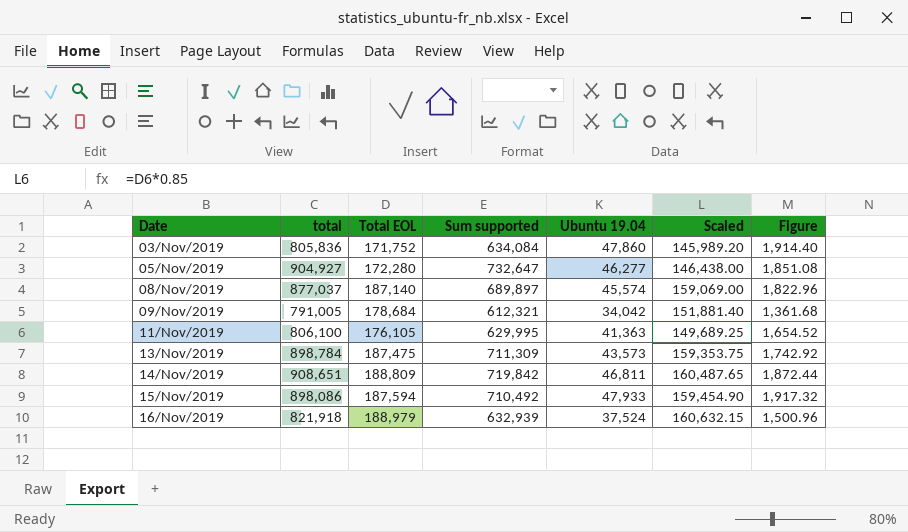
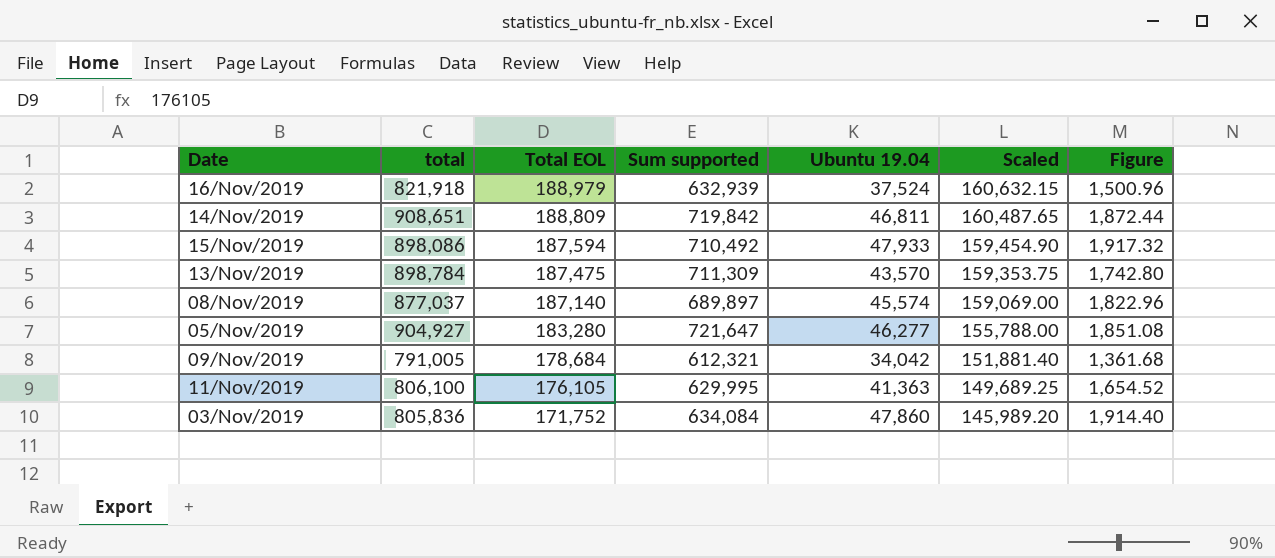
row order: Date ascending -> Total EOL descending
13/Nov/2019 | Ubuntu 19.04: 43,573 -> 43,570
13/Nov/2019 | Figure: 1,742.92 -> 1,742.80
05/Nov/2019 | Total EOL: 172,280 -> 183,280
05/Nov/2019 | Sum supported: 732,647 -> 721,647
05/Nov/2019 | Scaled: 146,438.00 -> 155,788.00

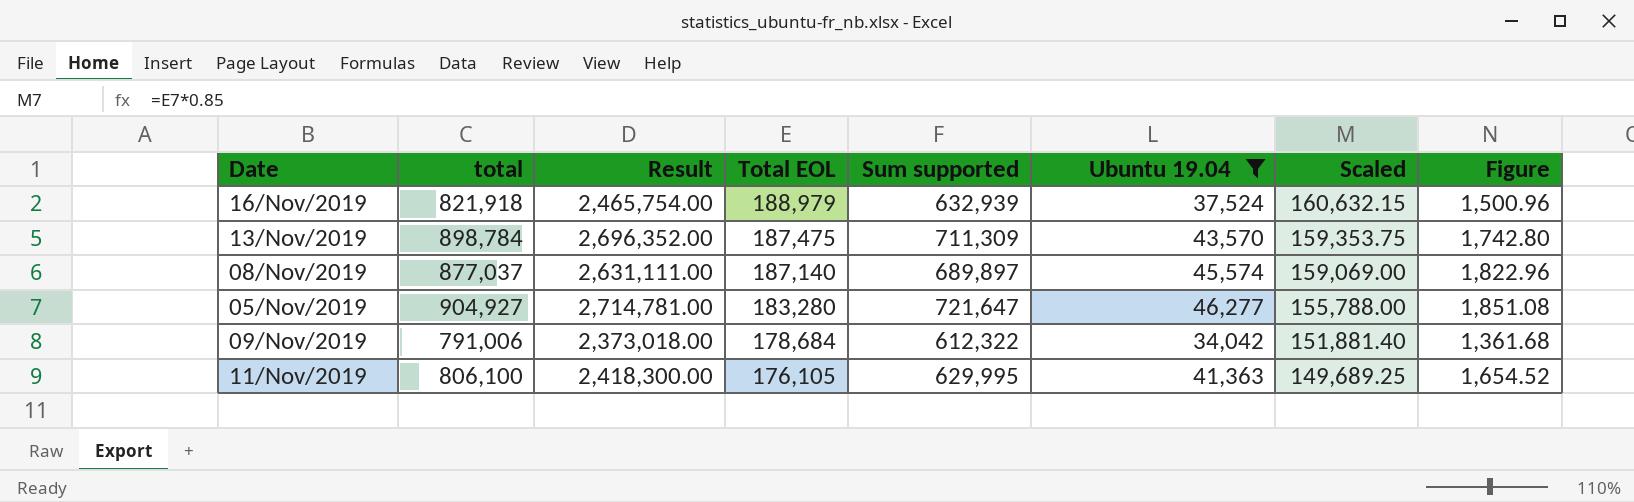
filter: none -> Ubuntu 19.04 <= 46,277
column Result | formula: none -> [total] * 3
09/Nov/2019 | total: 791,005 -> 791,006
09/Nov/2019 | Sum supported: 612,321 -> 612,322

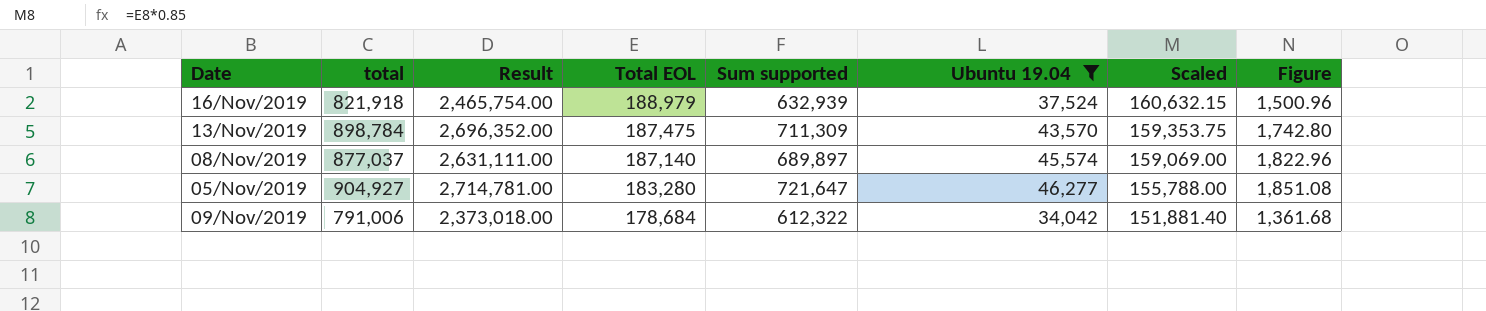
row 11/Nov/2019: 806,100 | 2,418,300.00 | 176,105 | 629,995 | 41,363 | 149,689.25 | 1,654.52 -> none

